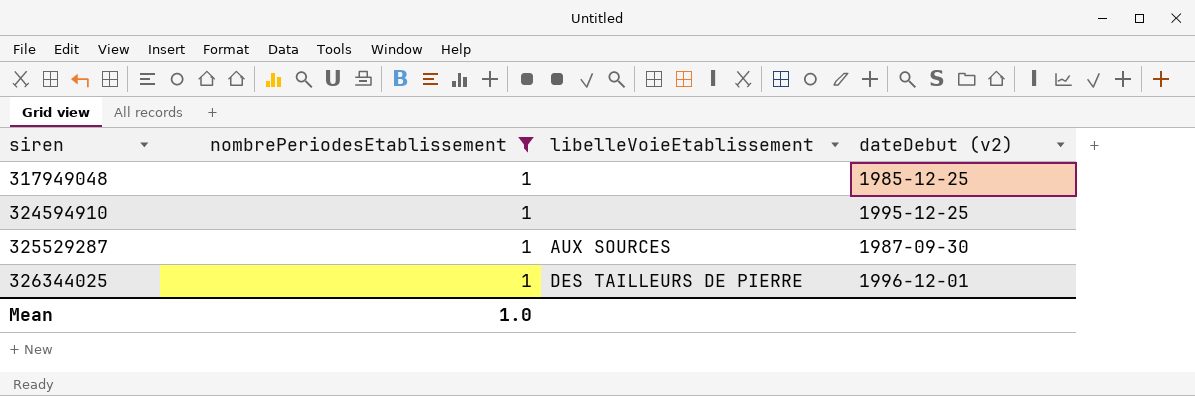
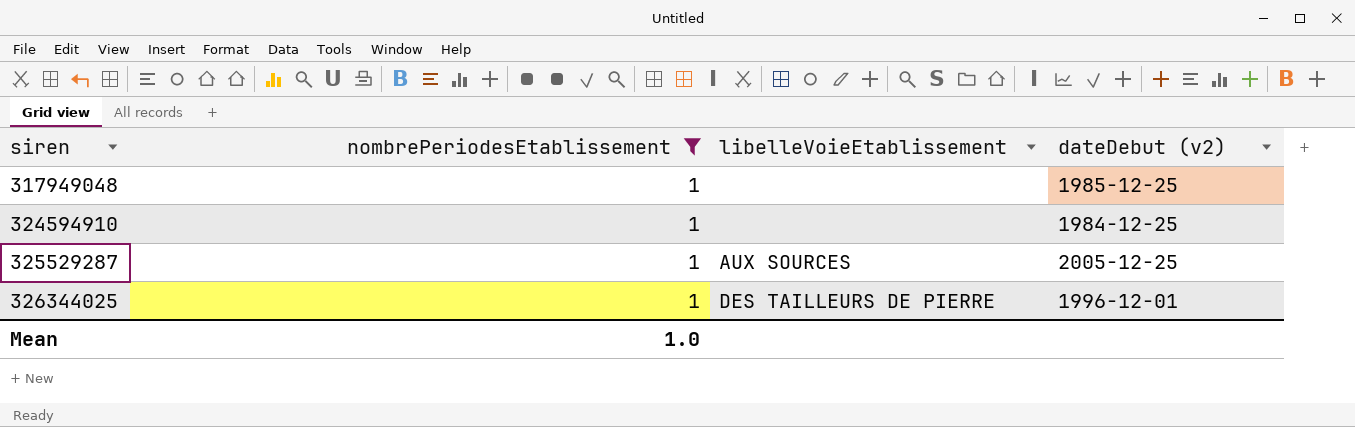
324594910 | dateDebut (v2): 1995-12-25 -> 1984-12-25
325529287 | dateDebut (v2): 1987-09-30 -> 2005-12-25

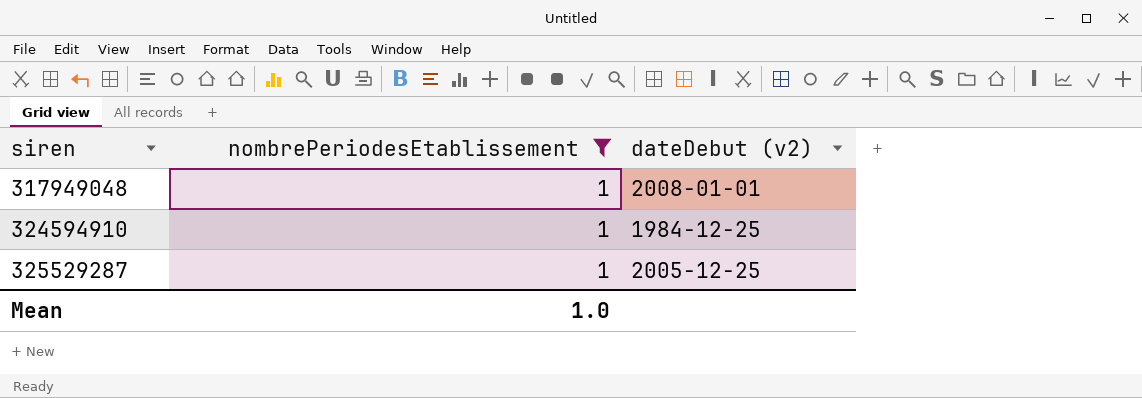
column libelleVoieEtablissement | position: 3 -> none
row 326344025: 1 | DES TAILLEURS DE PIERRE | 1996-12-01 -> none
317949048 | dateDebut (v2): 1985-12-25 -> 2008-01-01

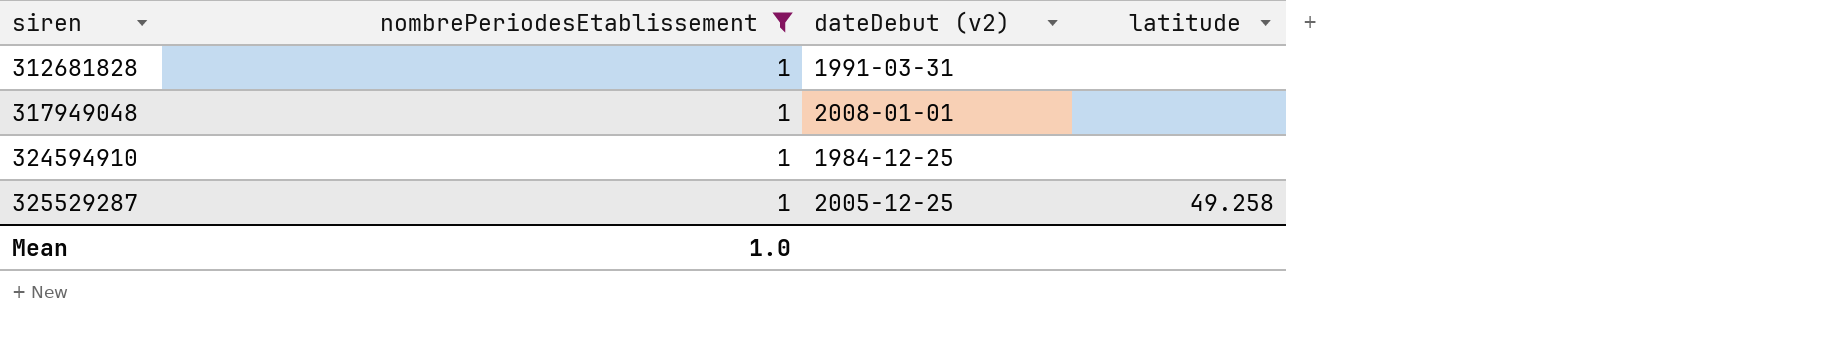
column latitude | position: none -> 4
row 312681828: none -> 1 | 1991-03-31 | none

